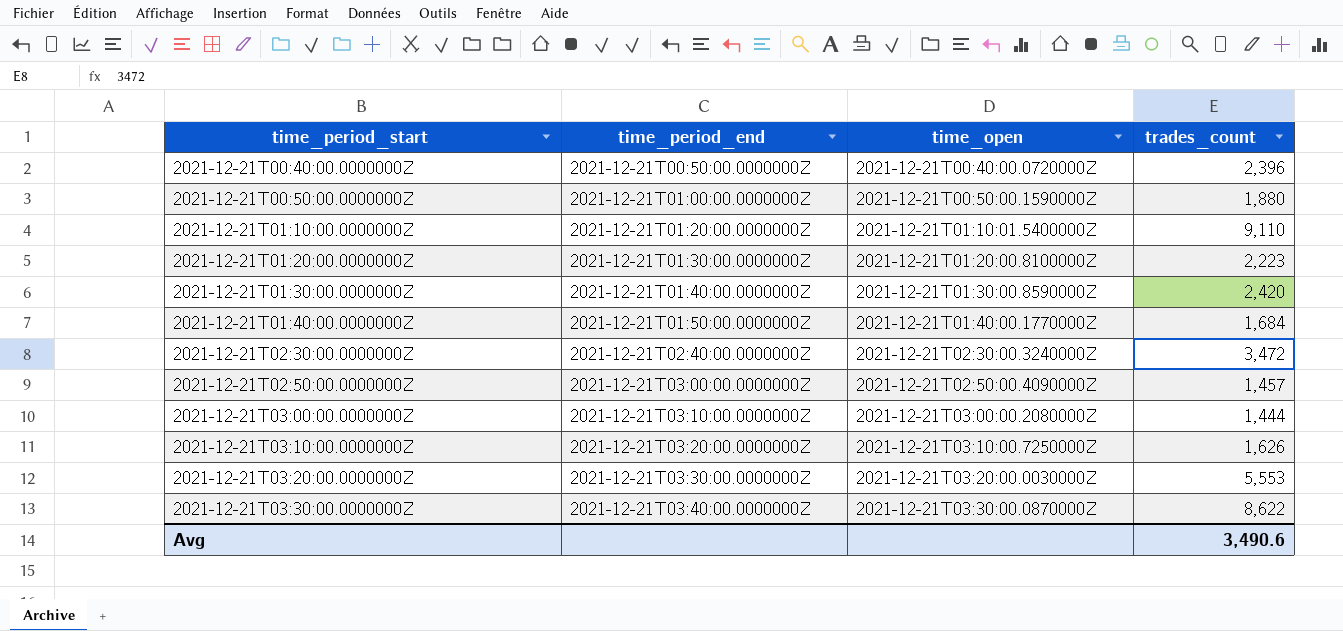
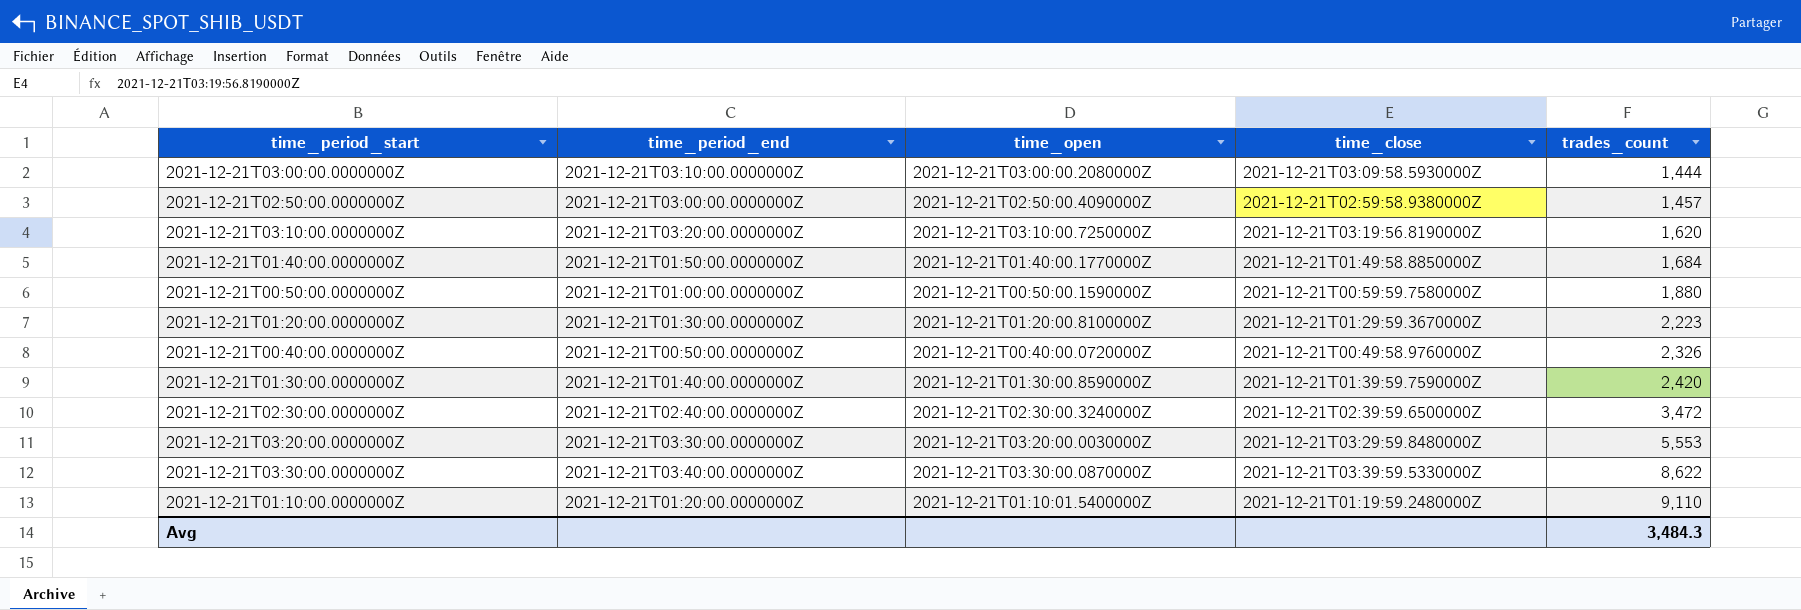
row order: time_period_start ascending -> trades_count ascending
column time_close | position: none -> 4
2021-12-21T03:10:00.0000000Z | trades_count: 1,626 -> 1,620
2021-12-21T00:40:00.0000000Z | trades_count: 2,396 -> 2,326
Avg | trades_count: 3,490.6 -> 3,484.3

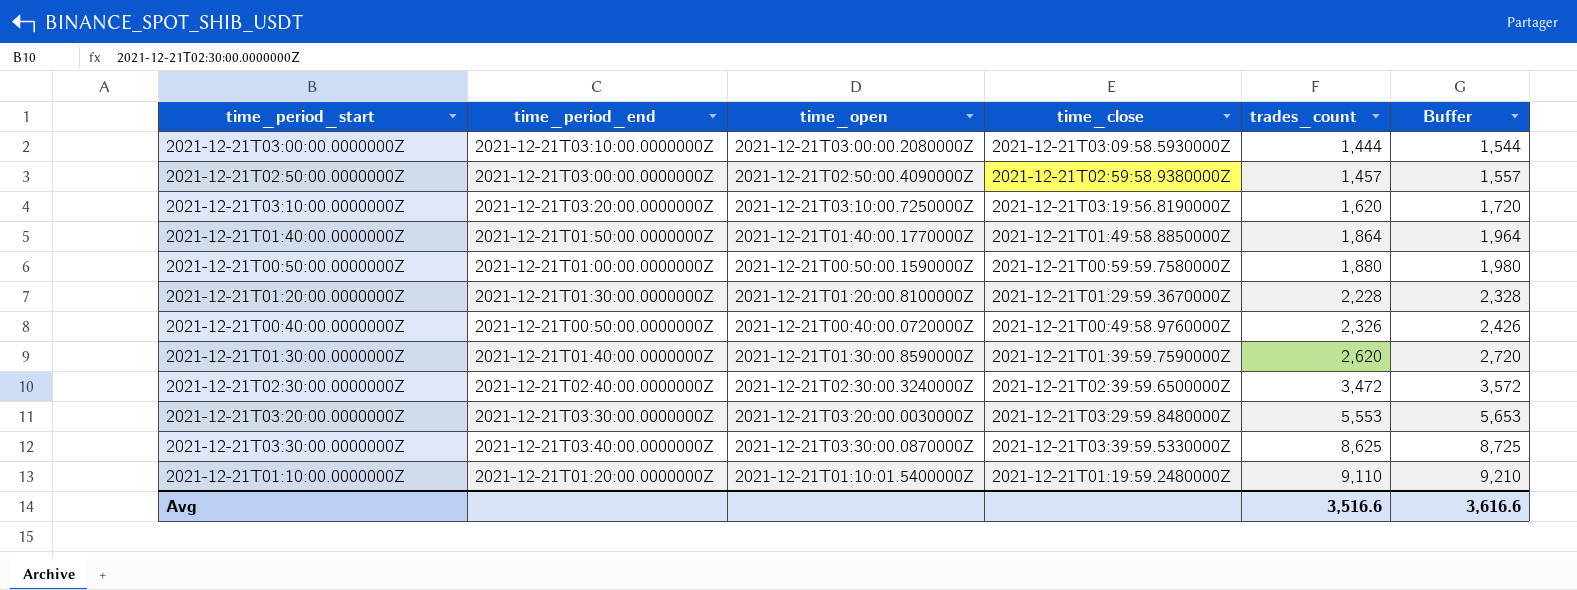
column Buffer | formula: none -> [trades_count] + 100
2021-12-21T01:40:00.0000000Z | trades_count: 1,684 -> 1,864
2021-12-21T01:20:00.0000000Z | trades_count: 2,223 -> 2,228
2021-12-21T01:30:00.0000000Z | trades_count: 2,420 -> 2,620
2021-12-21T03:30:00.0000000Z | trades_count: 8,622 -> 8,625
Avg | trades_count: 3,484.3 -> 3,516.6

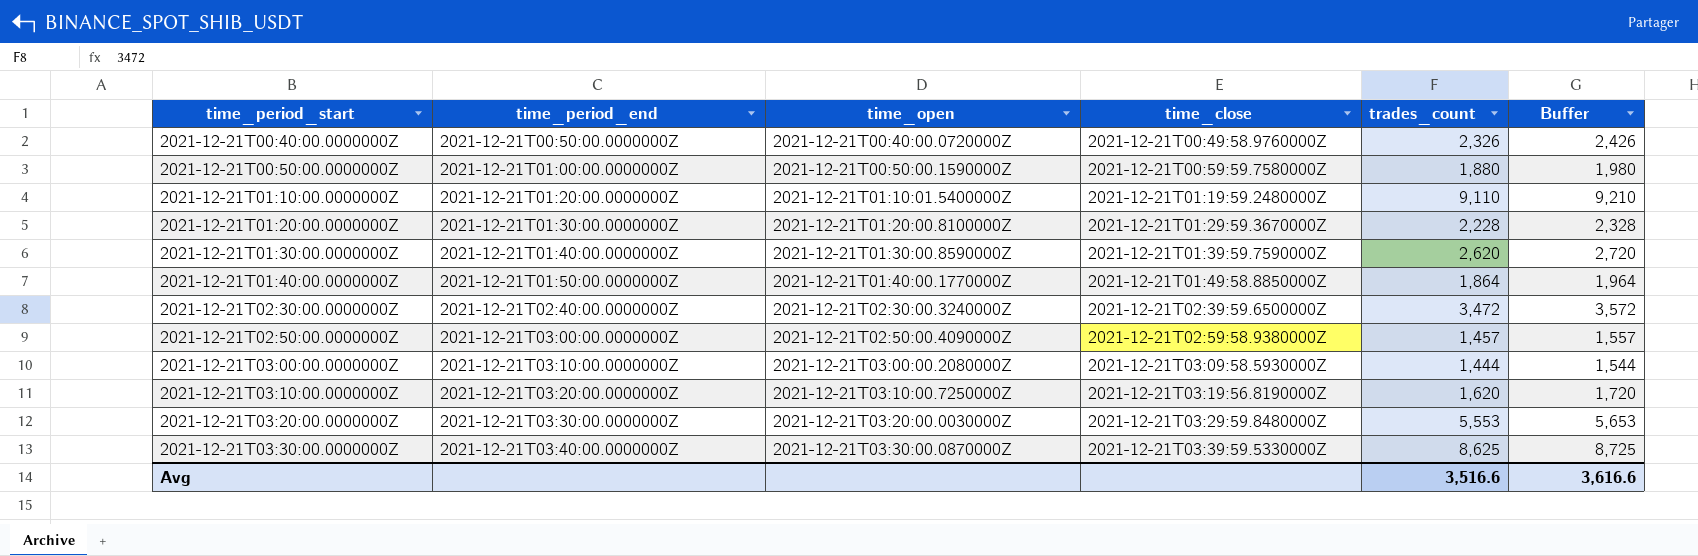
row order: trades_count ascending -> time_period_start ascending

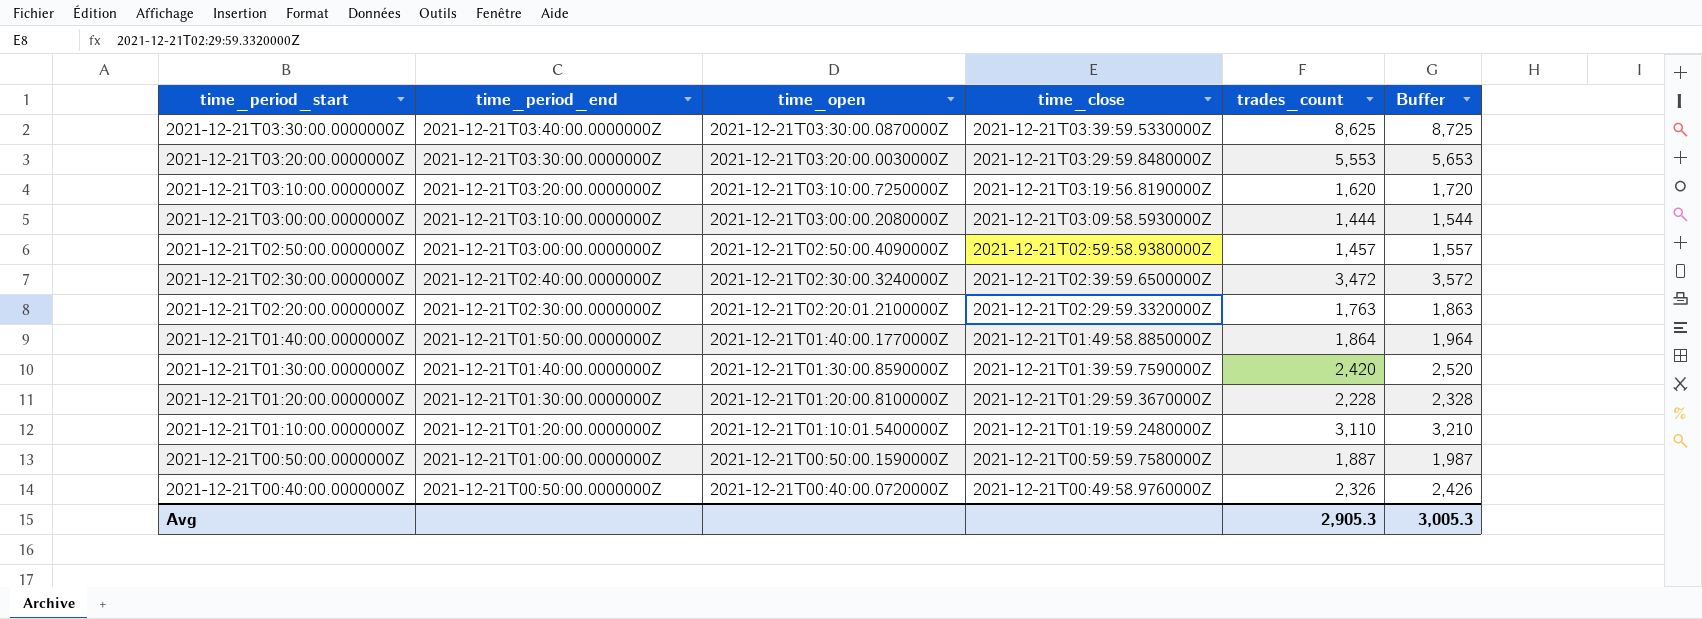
row order: time_period_start ascending -> time_period_start descending
row 2021-12-21T02:20:00.0000000Z: none -> 2021-12-21T02:30:00.0000000Z | 2021-12-21T02:20:01.2100000Z | 2021-12-21T02:29:59.3320000Z | 1,763 | 1,863
2021-12-21T01:30:00.0000000Z | trades_count: 2,620 -> 2,420
2021-12-21T01:30:00.0000000Z | Buffer: 2,720 -> 2,520
2021-12-21T01:10:00.0000000Z | trades_count: 9,110 -> 3,110
2021-12-21T01:10:00.0000000Z | Buffer: 9,210 -> 3,210
2021-12-21T00:50:00.0000000Z | trades_count: 1,880 -> 1,887
2021-12-21T00:50:00.0000000Z | Buffer: 1,980 -> 1,987
Avg | trades_count: 3,516.6 -> 2,905.3
Avg | Buffer: 3,616.6 -> 3,005.3

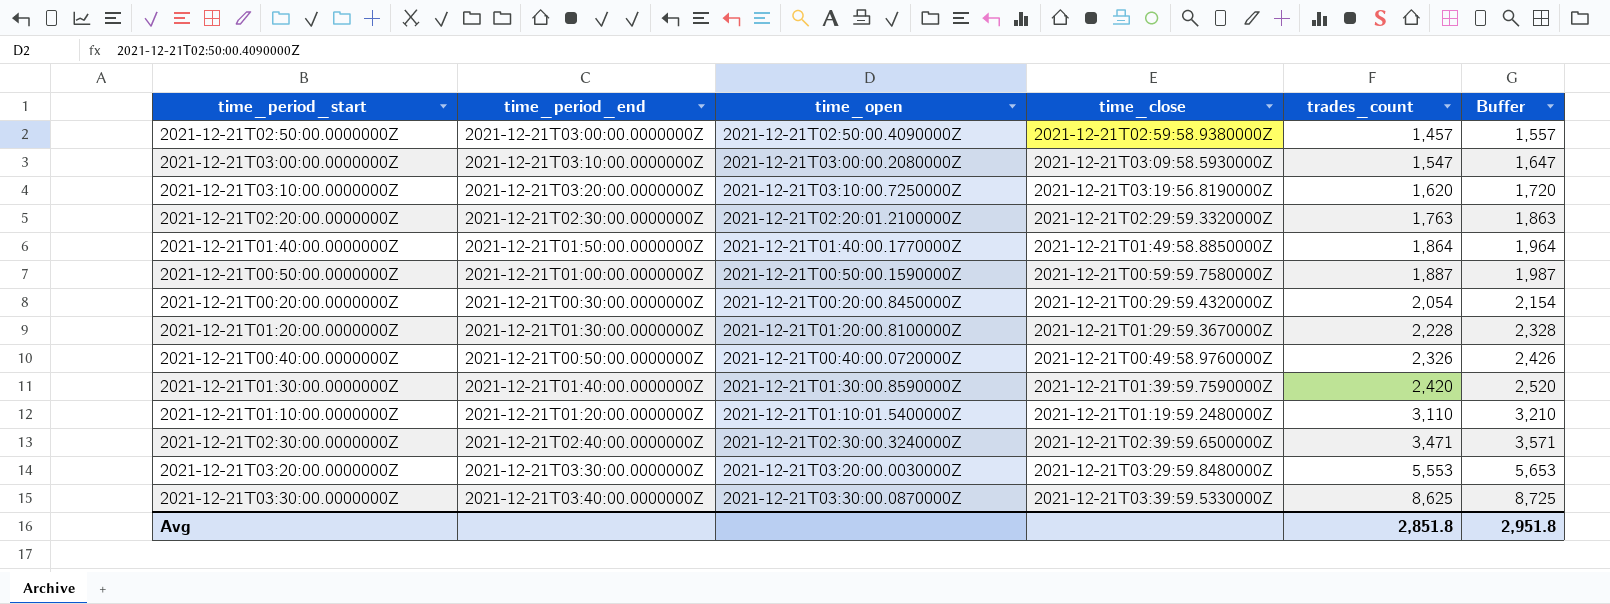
row order: time_period_start descending -> trades_count ascending
2021-12-21T03:00:00.0000000Z | trades_count: 1,444 -> 1,547
2021-12-21T03:00:00.0000000Z | Buffer: 1,544 -> 1,647
row 2021-12-21T00:20:00.0000000Z: none -> 2021-12-21T00:30:00.0000000Z | 2021-12-21T00:20:00.8450000Z | 2021-12-21T00:29:59.4320000Z | 2,054 | 2,154
2021-12-21T02:30:00.0000000Z | trades_count: 3,472 -> 3,471
2021-12-21T02:30:00.0000000Z | Buffer: 3,572 -> 3,571
Avg | trades_count: 2,905.3 -> 2,851.8
Avg | Buffer: 3,005.3 -> 2,951.8

